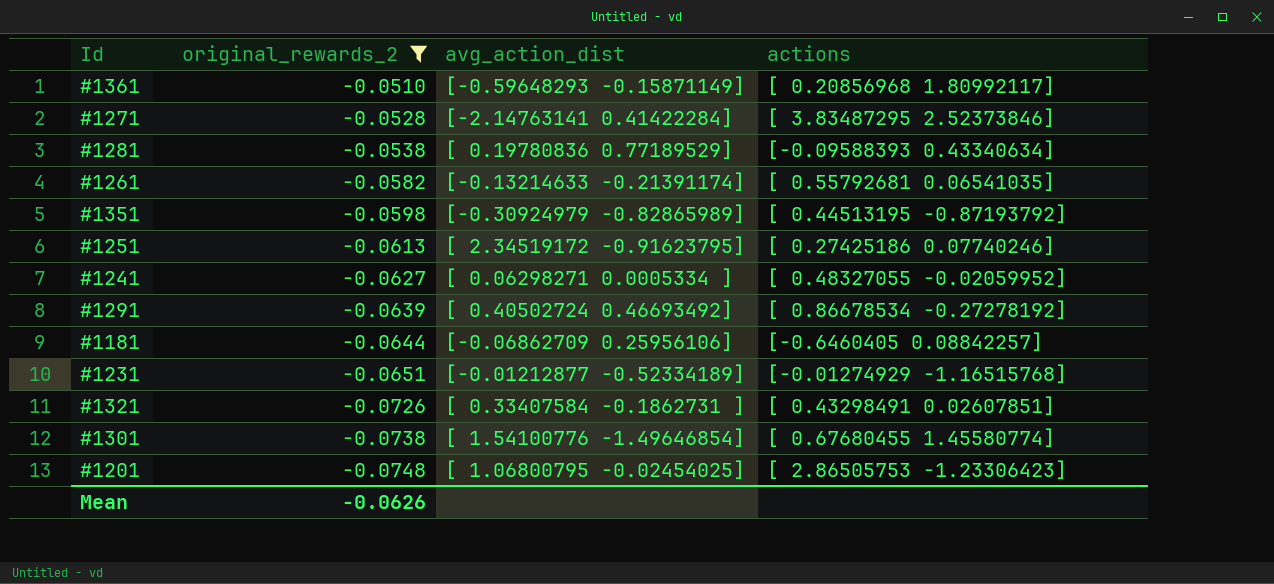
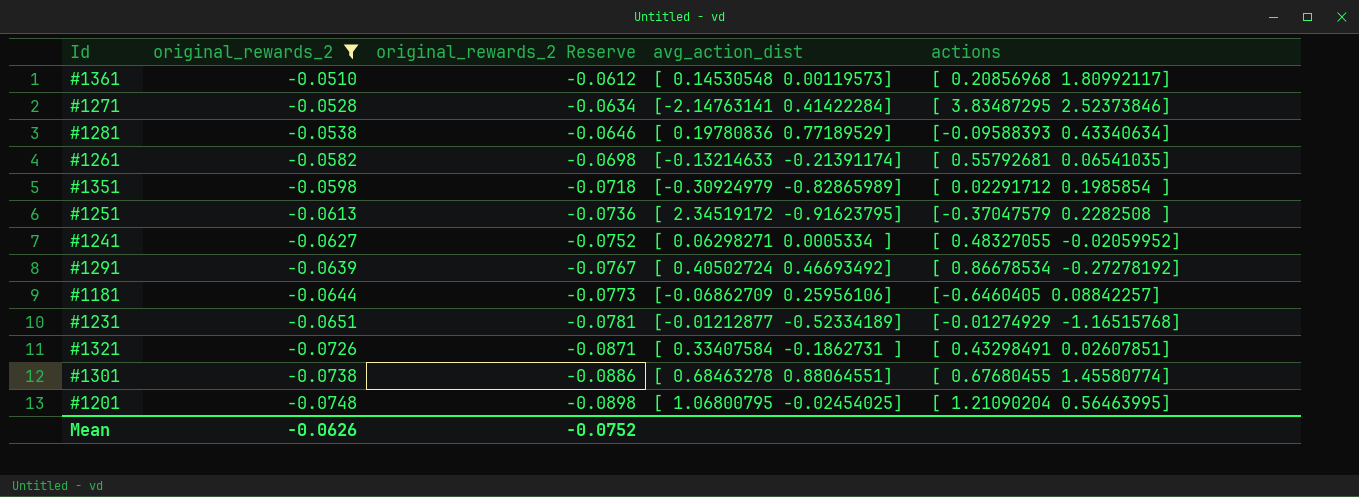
column original_rewards_2 Reserve | formula: none -> [original_rewards_2] * 1.2
#1361 | avg_action_dist: [-0.59648293 -0.15871149] -> [ 0.14530548 0.00119573]
#1351 | actions: [ 0.44513195 -0.87193792] -> [ 0.02291712 0.1985854 ]
#1251 | actions: [ 0.27425186 0.07740246] -> [-0.37047579 0.2282508 ]
#1301 | avg_action_dist: [ 1.54100776 -1.49646854] -> [ 0.68463278 0.88064551]
#1201 | actions: [ 2.86505753 -1.23306423] -> [ 1.21090204 0.56463995]

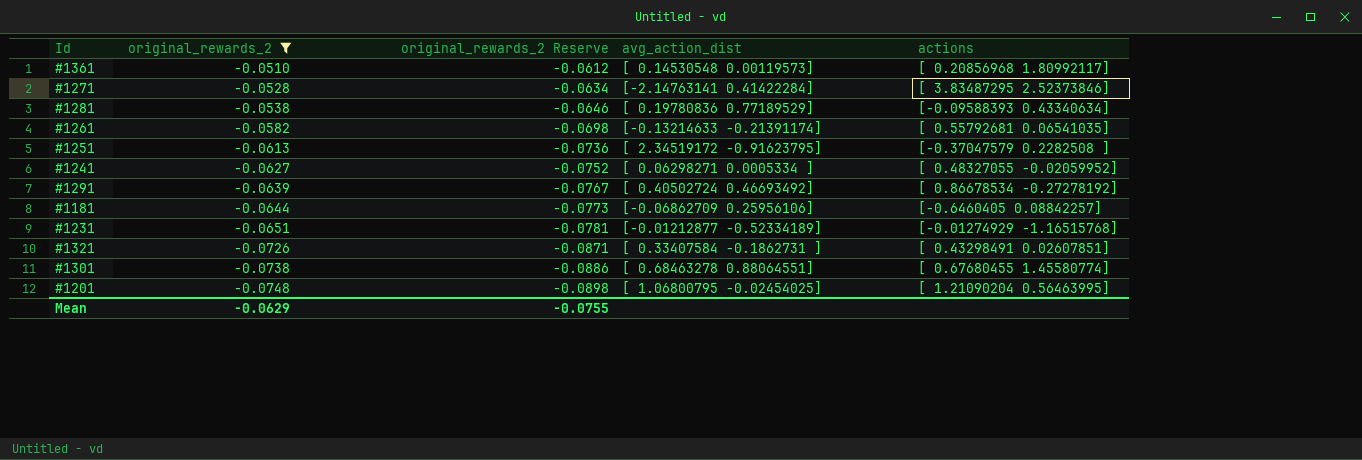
row #1351: -0.0598 | -0.0718 | [-0.30924979 -0.82865989] | [ 0.02291712 0.1985854 ] -> none
Mean | original_rewards_2: -0.0626 -> -0.0629
Mean | original_rewards_2 Reserve: -0.0752 -> -0.0755

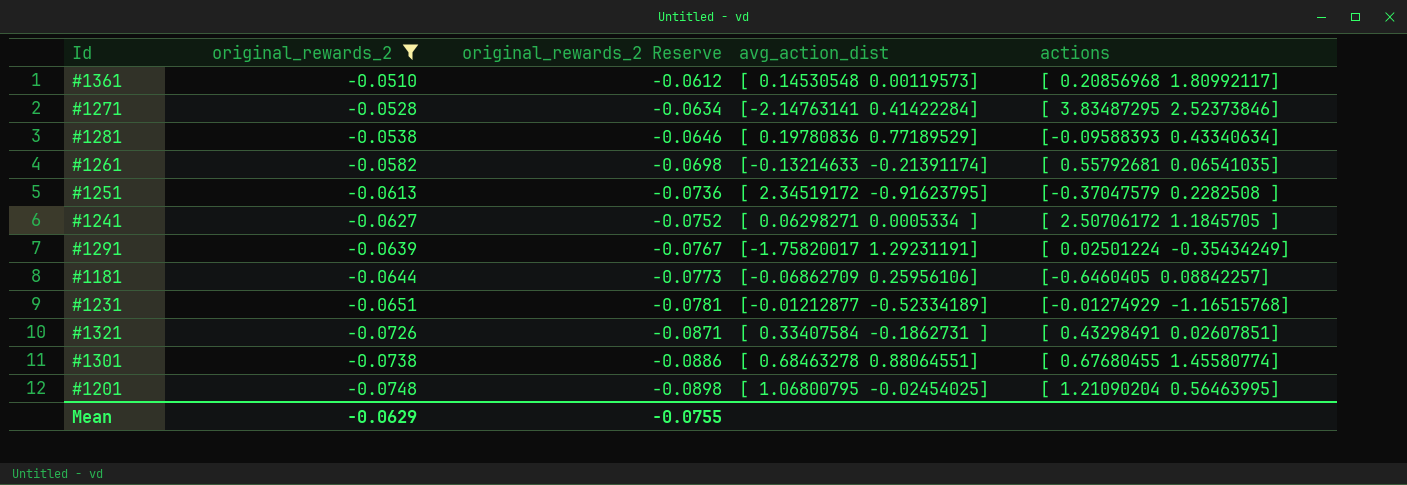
#1241 | actions: [ 0.48327055 -0.02059952] -> [ 2.50706172 1.1845705 ]
#1291 | avg_action_dist: [ 0.40502724 0.46693492] -> [-1.75820017 1.29231191]
#1291 | actions: [ 0.86678534 -0.27278192] -> [ 0.02501224 -0.35434249]

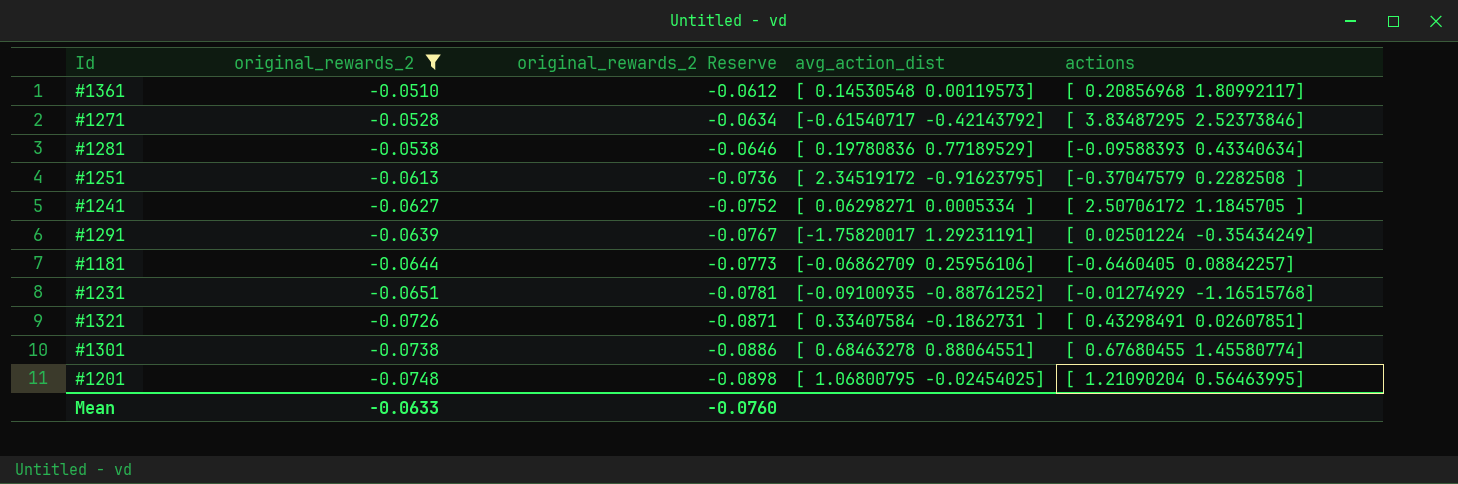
row #1261: -0.0582 | -0.0698 | [-0.13214633 -0.21391174] | [ 0.55792681 0.06541035] -> none
#1271 | avg_action_dist: [-2.14763141 0.41422284] -> [-0.61540717 -0.42143792]
#1231 | avg_action_dist: [-0.01212877 -0.52334189] -> [-0.09100935 -0.88761252]
Mean | original_rewards_2: -0.0629 -> -0.0633
Mean | original_rewards_2 Reserve: -0.0755 -> -0.0760

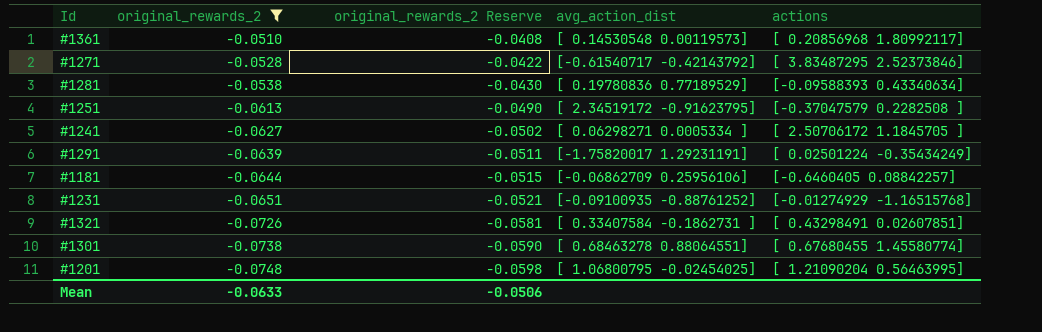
column original_rewards_2 Reserve | formula: [original_rewards_2] * 1.2 -> [original_rewards_2] * 0.8
Mean | original_rewards_2 Reserve: -0.0760 -> -0.0506

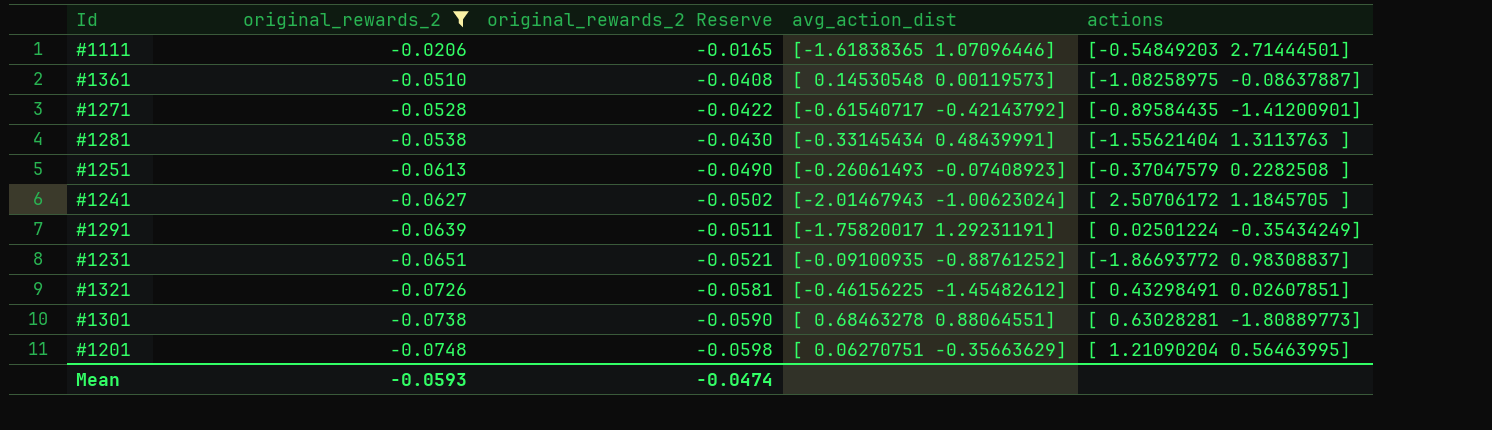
row #1181: -0.0644 | -0.0515 | [-0.06862709 0.25956106] | [-0.6460405 0.08842257] -> none
row #1111: none -> -0.0206 | -0.0165 | [-1.61838365 1.07096446] | [-0.54849203 2.71444501]
#1361 | actions: [ 0.20856968 1.80992117] -> [-1.08258975 -0.08637887]
#1271 | actions: [ 3.83487295 2.52373846] -> [-0.89584435 -1.41200901]
#1281 | avg_action_dist: [ 0.19780836 0.77189529] -> [-0.33145434 0.48439991]
#1281 | actions: [-0.09588393 0.43340634] -> [-1.55621404 1.3113763 ]
#1251 | avg_action_dist: [ 2.34519172 -0.91623795] -> [-0.26061493 -0.07408923]
#1241 | avg_action_dist: [ 0.06298271 0.0005334 ] -> [-2.01467943 -1.00623024]
#1231 | actions: [-0.01274929 -1.16515768] -> [-1.86693772 0.98308837]
#1321 | avg_action_dist: [ 0.33407584 -0.1862731 ] -> [-0.46156225 -1.45482612]
#1301 | actions: [ 0.67680455 1.45580774] -> [ 0.63028281 -1.80889773]
#1201 | avg_action_dist: [ 1.06800795 -0.02454025] -> [ 0.06270751 -0.35663629]
Mean | original_rewards_2: -0.0633 -> -0.0593
Mean | original_rewards_2 Reserve: -0.0506 -> -0.0474

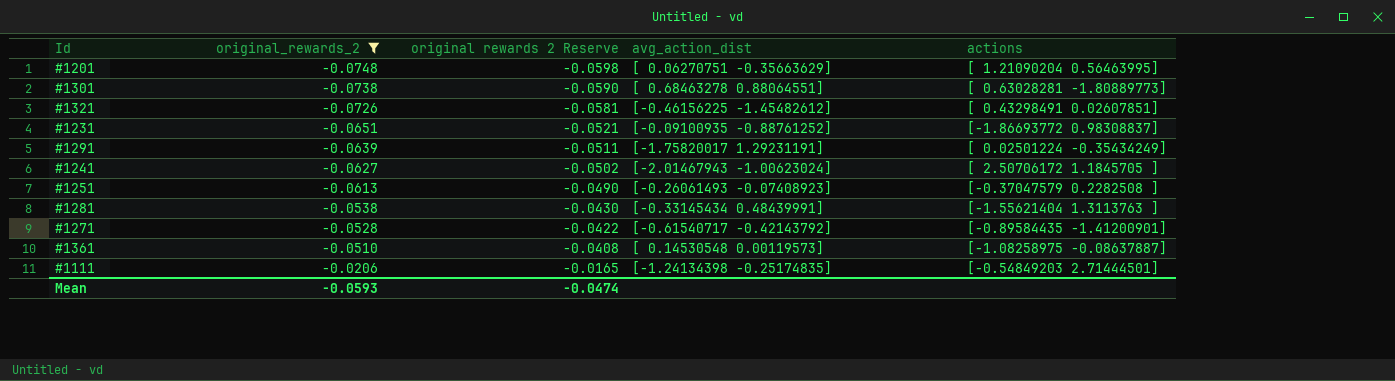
row order: original_rewards_2 descending -> original_rewards_2 ascending
column name: original_rewards_2 Reserve -> original rewards 2 Reserve
#1111 | avg_action_dist: [-1.61838365 1.07096446] -> [-1.24134398 -0.25174835]

